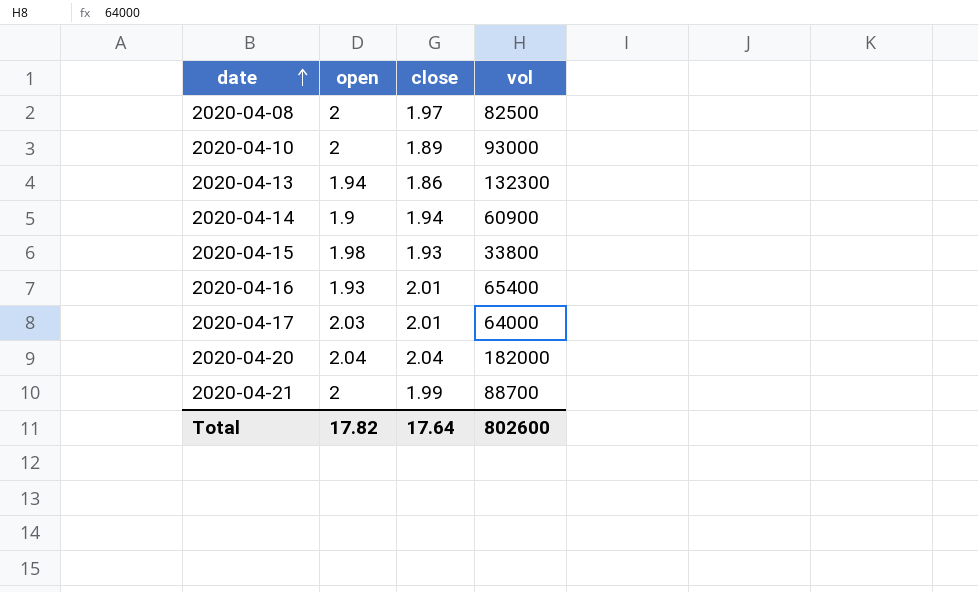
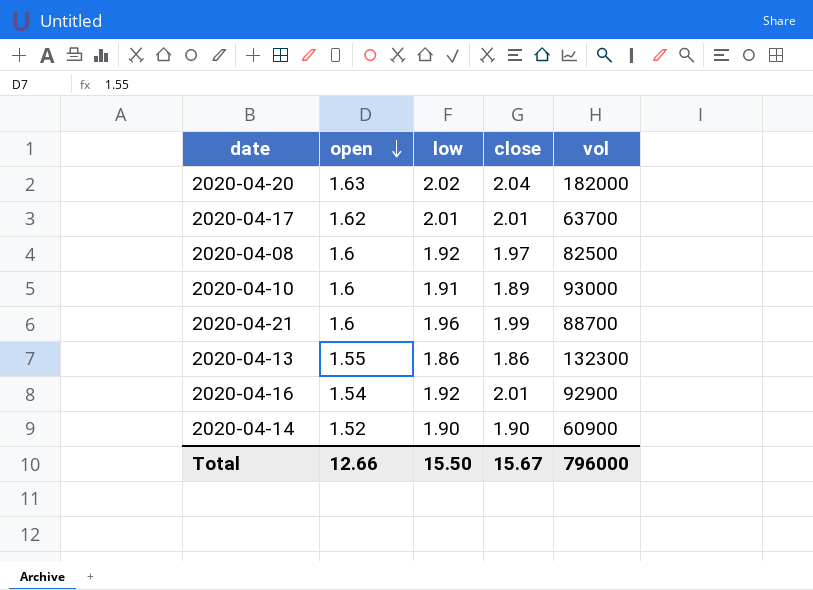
row order: date ascending -> open descending
column low | position: none -> 3
row 2020-04-15: 1.98 | 1.93 | 33800 -> none
2020-04-20 | open: 2.04 -> 1.63
2020-04-17 | open: 2.03 -> 1.62
2020-04-17 | vol: 64000 -> 63700
2020-04-08 | open: 2 -> 1.6
2020-04-10 | open: 2 -> 1.6
2020-04-21 | open: 2 -> 1.6
2020-04-13 | open: 1.94 -> 1.55
2020-04-16 | open: 1.93 -> 1.54
2020-04-16 | vol: 65400 -> 92900
2020-04-14 | open: 1.9 -> 1.52
2020-04-14 | close: 1.94 -> 1.90
Total | open: 17.82 -> 12.66
Total | close: 17.64 -> 15.67
Total | vol: 802600 -> 796000

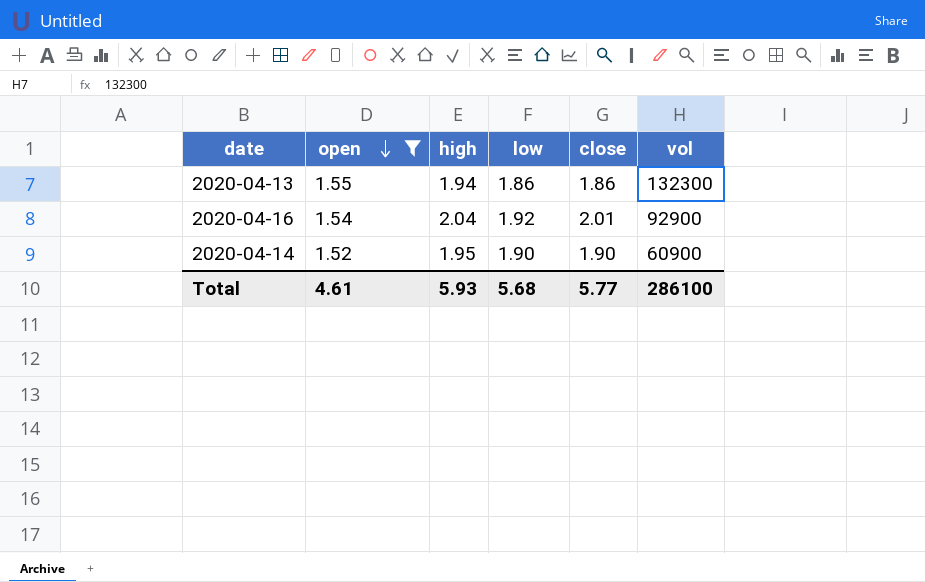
filter: none -> open <= 1.55
column high | position: none -> 3
Total | open: 12.66 -> 4.61
Total | low: 15.50 -> 5.68
Total | close: 15.67 -> 5.77
Total | vol: 796000 -> 286100

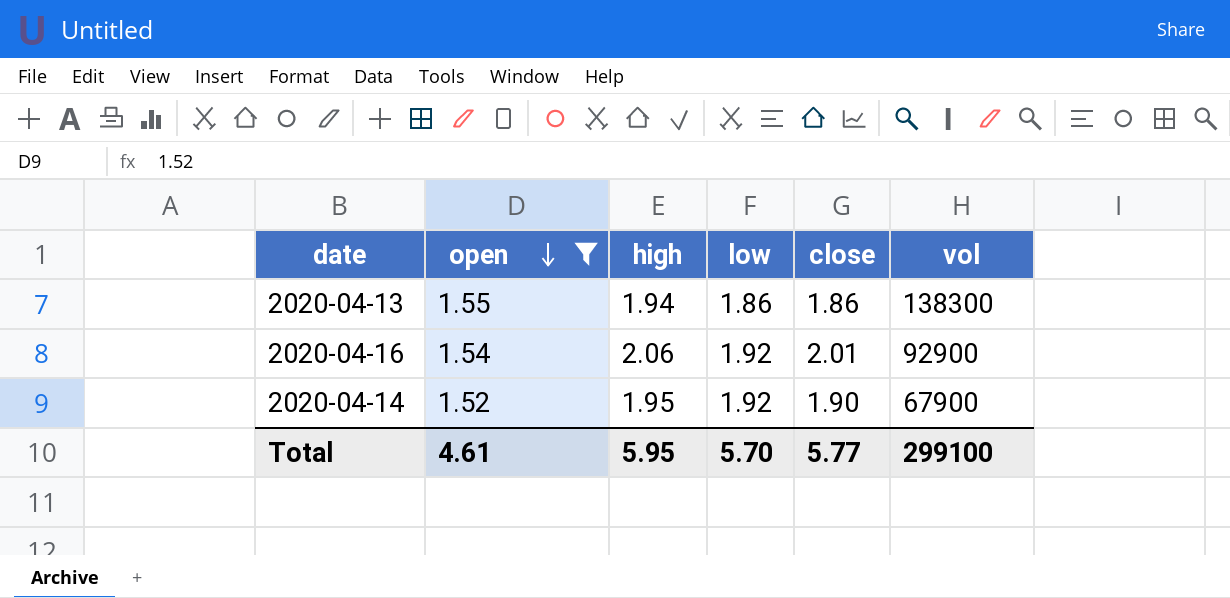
2020-04-13 | vol: 132300 -> 138300
2020-04-16 | high: 2.04 -> 2.06
2020-04-14 | low: 1.90 -> 1.92
2020-04-14 | vol: 60900 -> 67900
Total | high: 5.93 -> 5.95
Total | low: 5.68 -> 5.70
Total | vol: 286100 -> 299100

